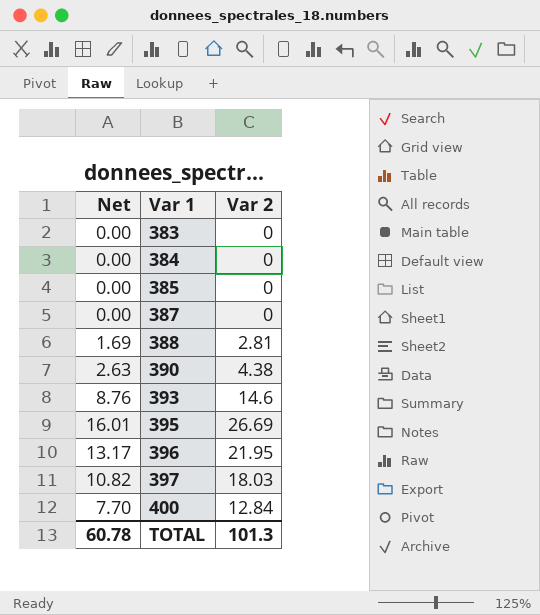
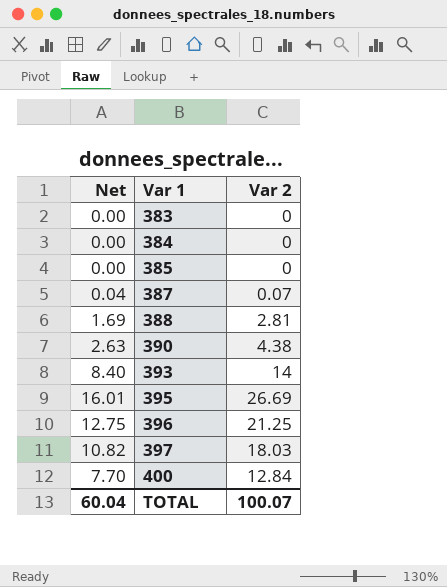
387 | Net: 0.00 -> 0.04
387 | Var 2: 0 -> 0.07
393 | Net: 8.76 -> 8.40
393 | Var 2: 14.6 -> 14
396 | Net: 13.17 -> 12.75
396 | Var 2: 21.95 -> 21.25
TOTAL | Net: 60.78 -> 60.04
TOTAL | Var 2: 101.3 -> 100.07

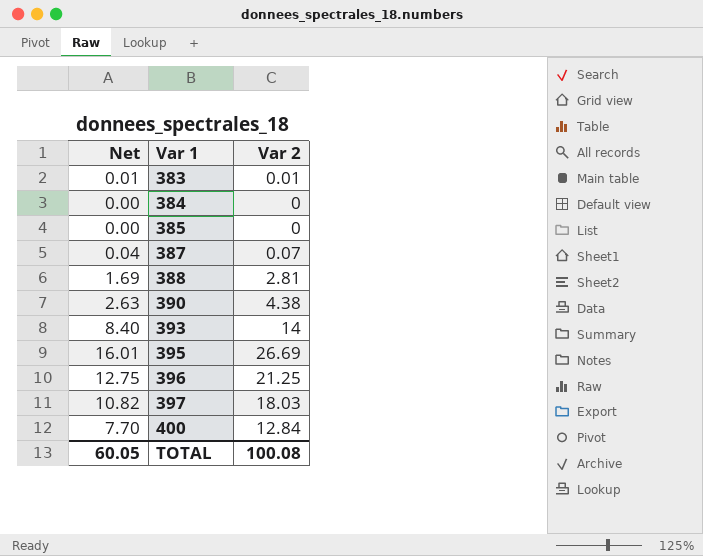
383 | Net: 0.00 -> 0.01
383 | Var 2: 0 -> 0.01
TOTAL | Net: 60.04 -> 60.05
TOTAL | Var 2: 100.07 -> 100.08

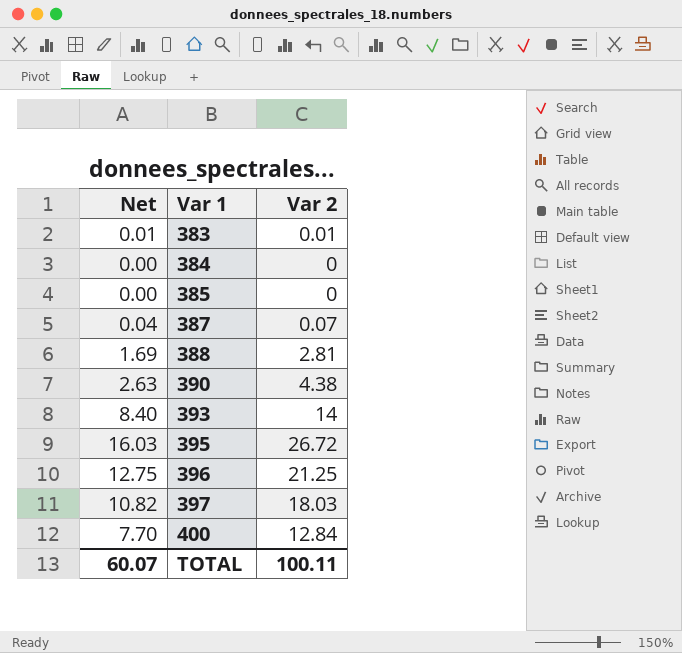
395 | Net: 16.01 -> 16.03
395 | Var 2: 26.69 -> 26.72
TOTAL | Net: 60.05 -> 60.07
TOTAL | Var 2: 100.08 -> 100.11

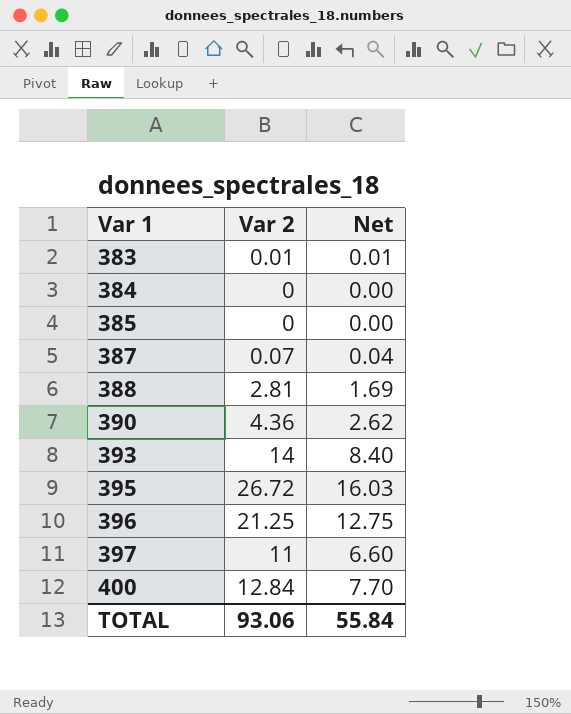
column Net | position: 1 -> 3
390 | Var 2: 4.38 -> 4.36
390 | Net: 2.63 -> 2.62
397 | Var 2: 18.03 -> 11
397 | Net: 10.82 -> 6.60
TOTAL | Var 2: 100.11 -> 93.06
TOTAL | Net: 60.07 -> 55.84

